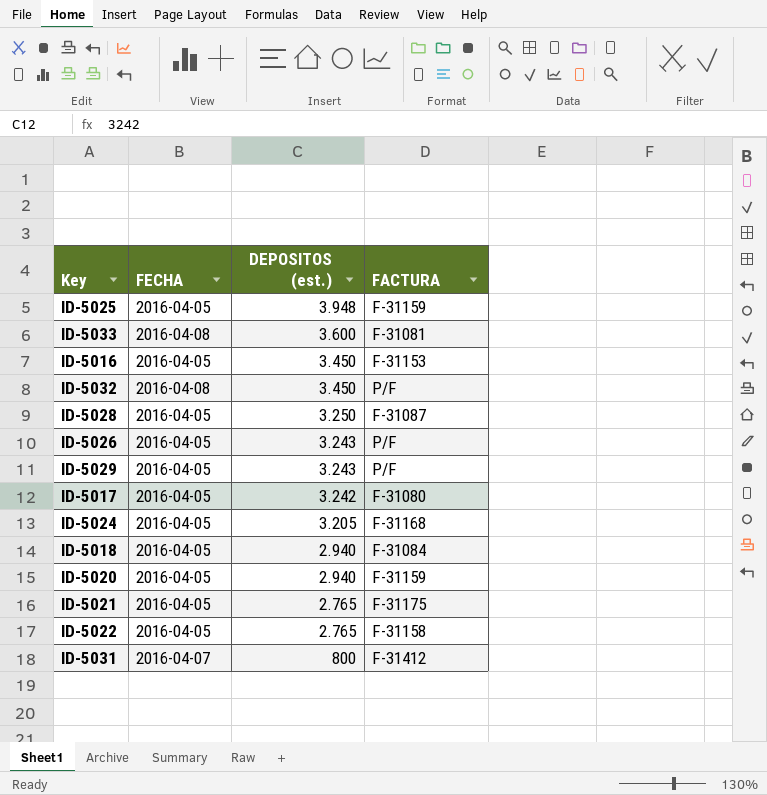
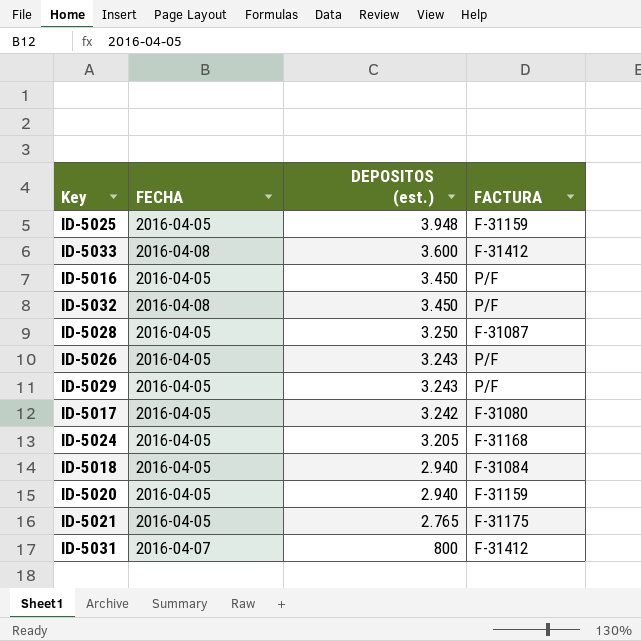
row ID-5022: 2016-04-05 | 2.765 | F-31158 -> none
ID-5033 | FACTURA: F-31081 -> F-31412
ID-5016 | FACTURA: F-31153 -> P/F

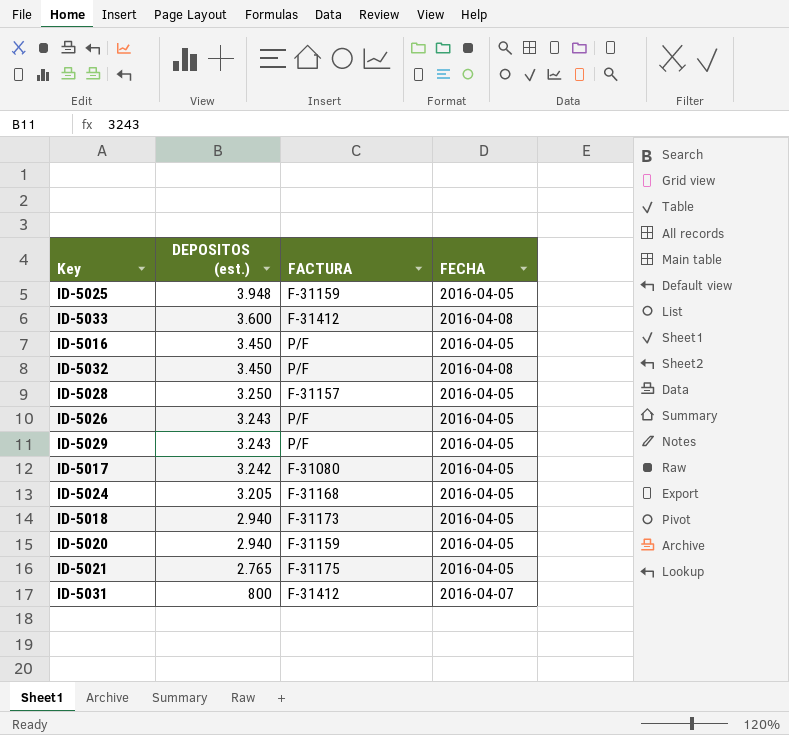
column FECHA | position: 2 -> 4
ID-5028 | FACTURA: F-31087 -> F-31157
ID-5018 | FACTURA: F-31084 -> F-31173

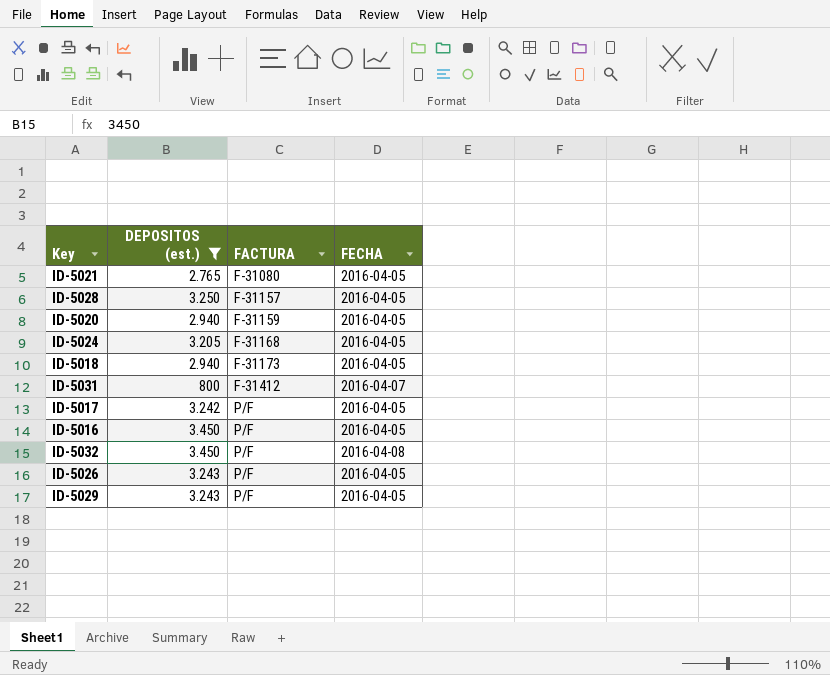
filter: none -> DEPOSITOS (est.) <= 3.450
row order: DEPOSITOS (est.) descending -> FACTURA ascending
ID-5021 | FACTURA: F-31175 -> F-31080
ID-5017 | FACTURA: F-31080 -> P/F

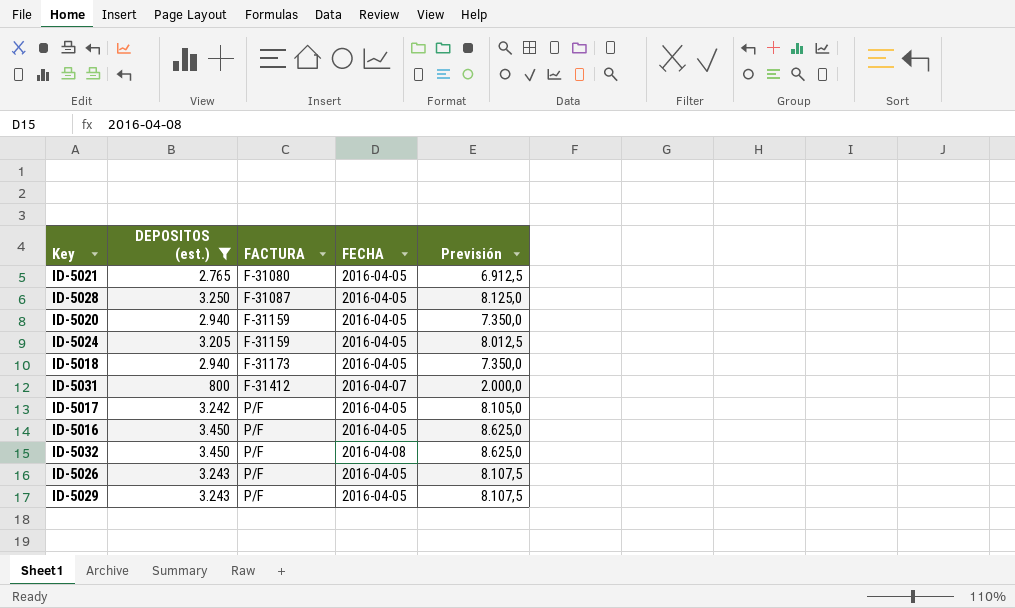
column Previsión | formula: none -> [DEPOSITOS (est.)] * 2,5
ID-5028 | FACTURA: F-31157 -> F-31087
ID-5024 | FACTURA: F-31168 -> F-31159

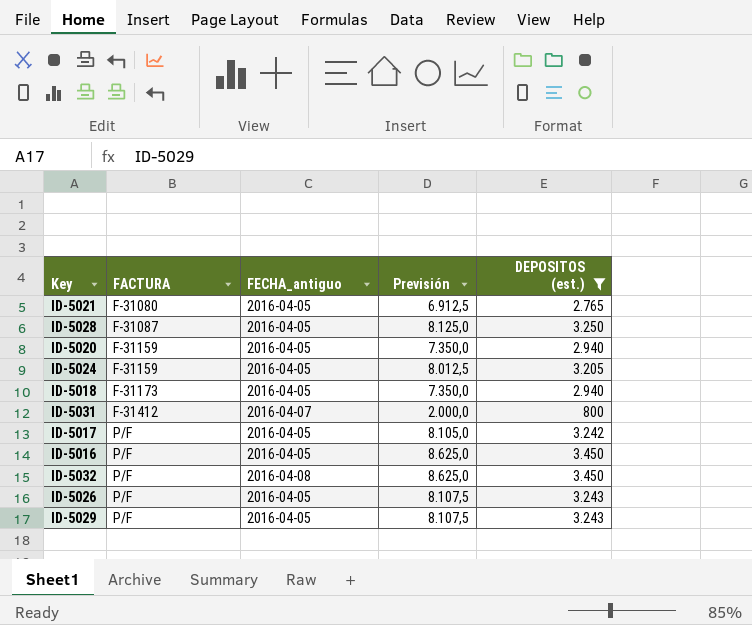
column name: FECHA -> FECHA_antiguo
column DEPOSITOS (est.) | position: 2 -> 5

